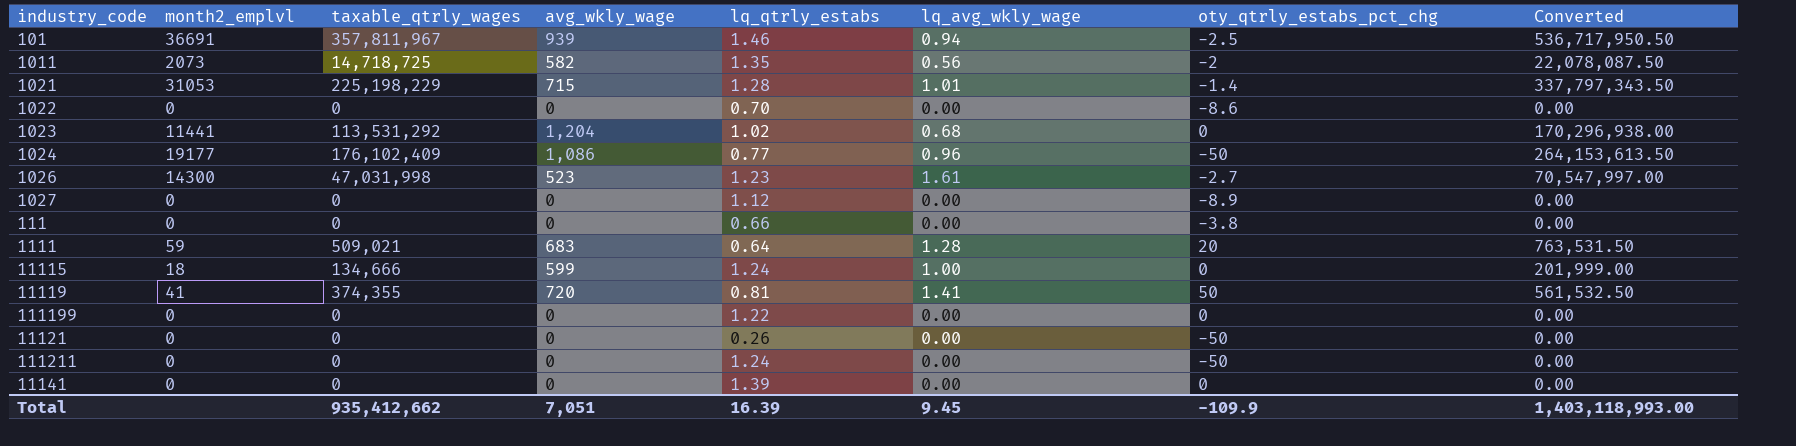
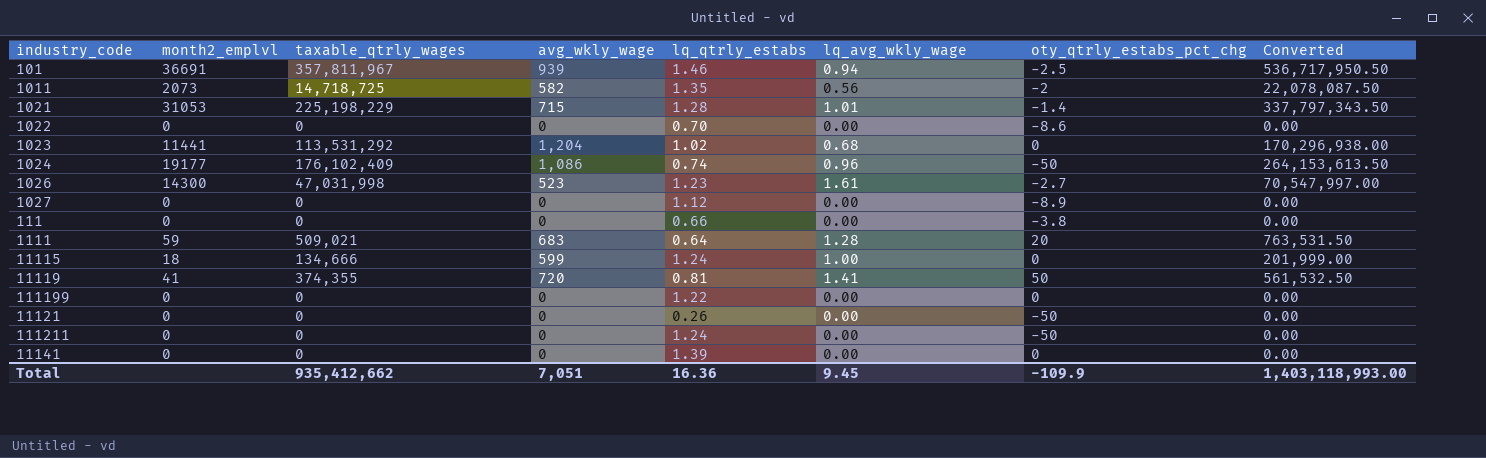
1024 | lq_qtrly_estabs: 0.77 -> 0.74
Total | lq_qtrly_estabs: 16.39 -> 16.36

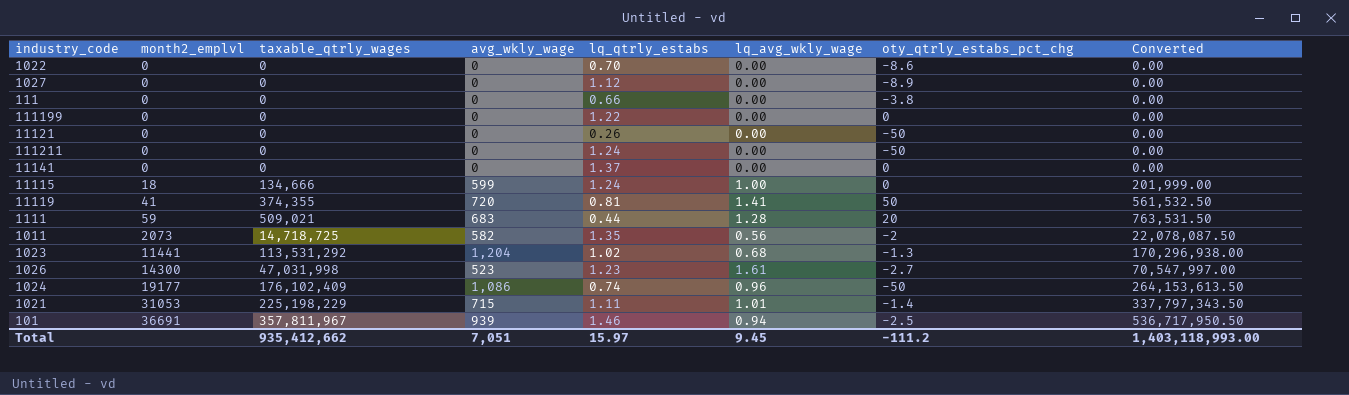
row order: none -> month2_emplvl ascending
11141 | lq_qtrly_estabs: 1.39 -> 1.37
1111 | lq_qtrly_estabs: 0.64 -> 0.44
1023 | oty_qtrly_estabs_pct_chg: 0 -> -1.3
1021 | lq_qtrly_estabs: 1.28 -> 1.11
Total | lq_qtrly_estabs: 16.36 -> 15.97
Total | oty_qtrly_estabs_pct_chg: -109.9 -> -111.2

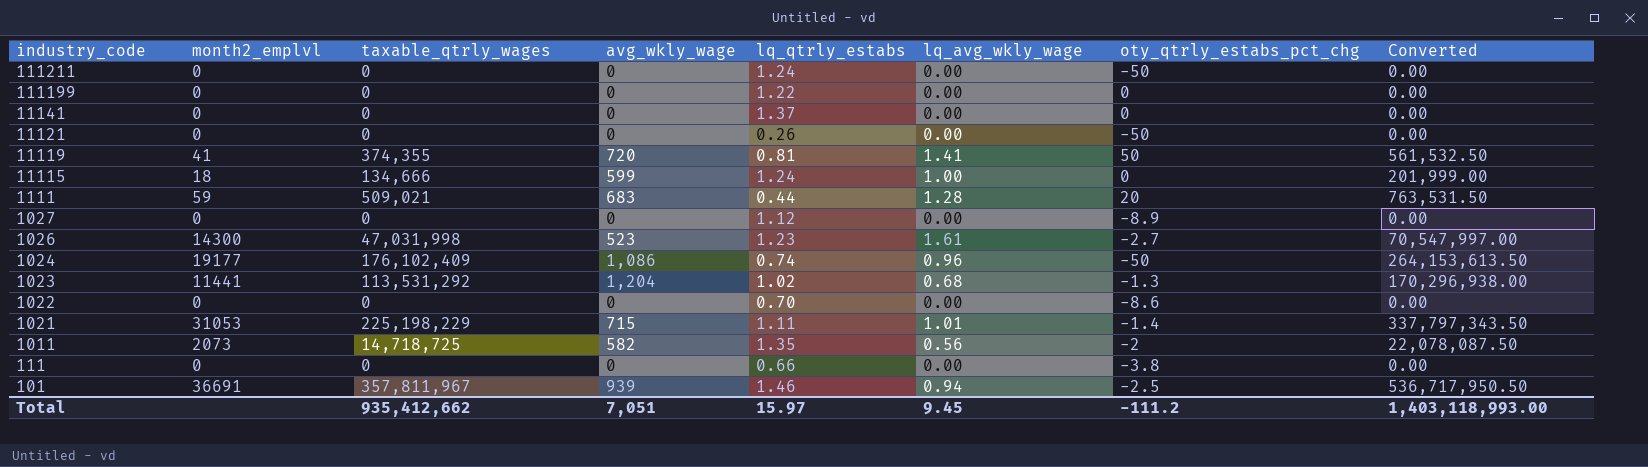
row order: month2_emplvl ascending -> industry_code descending

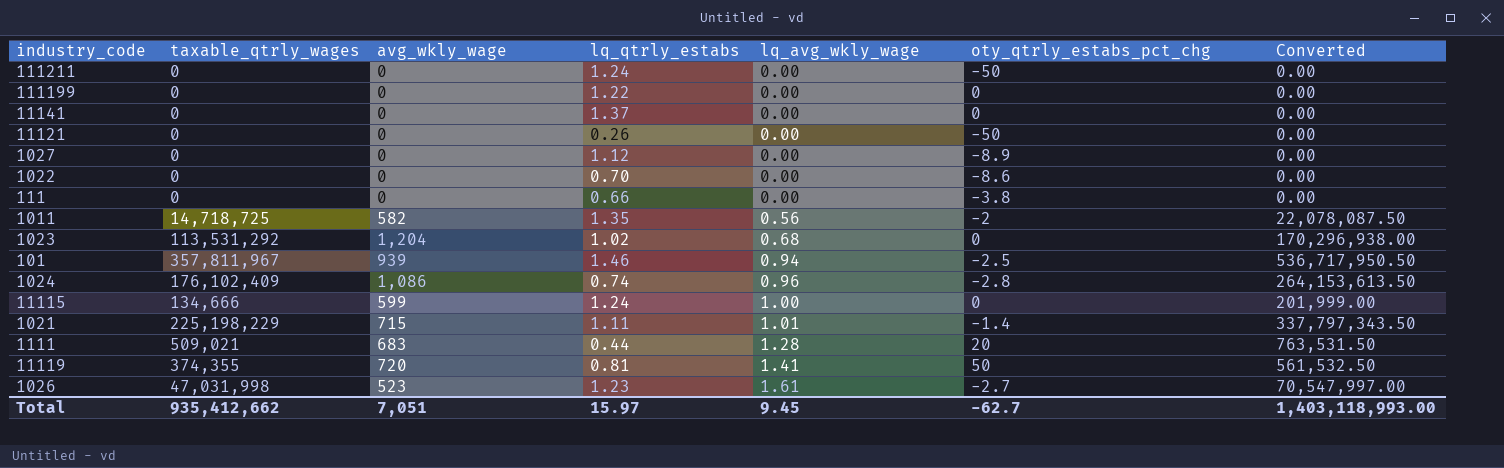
row order: industry_code descending -> lq_avg_wkly_wage ascending
column month2_emplvl | position: 2 -> none
1023 | oty_qtrly_estabs_pct_chg: -1.3 -> 0
1024 | oty_qtrly_estabs_pct_chg: -50 -> -2.8
Total | oty_qtrly_estabs_pct_chg: -111.2 -> -62.7

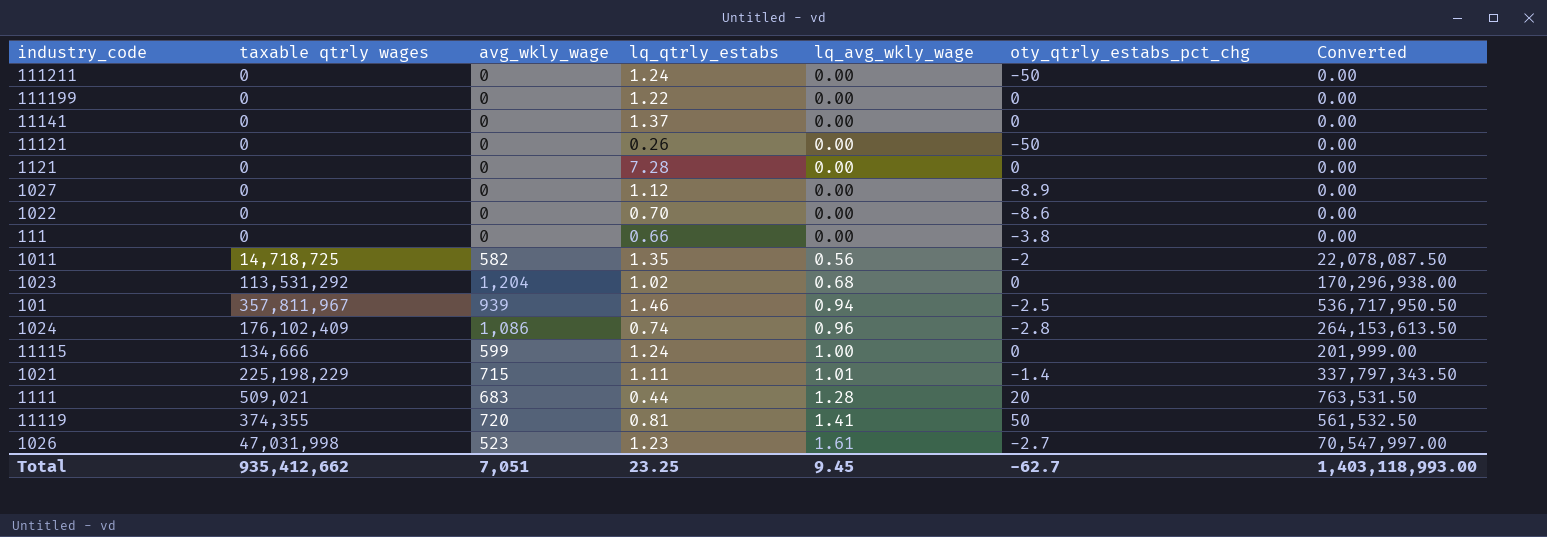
column name: taxable_qtrly_wages -> taxable qtrly wages
row 1121: none -> 0 | 0 | 7.28 | 0.00 | 0 | 0.00
Total | lq_qtrly_estabs: 15.97 -> 23.25

